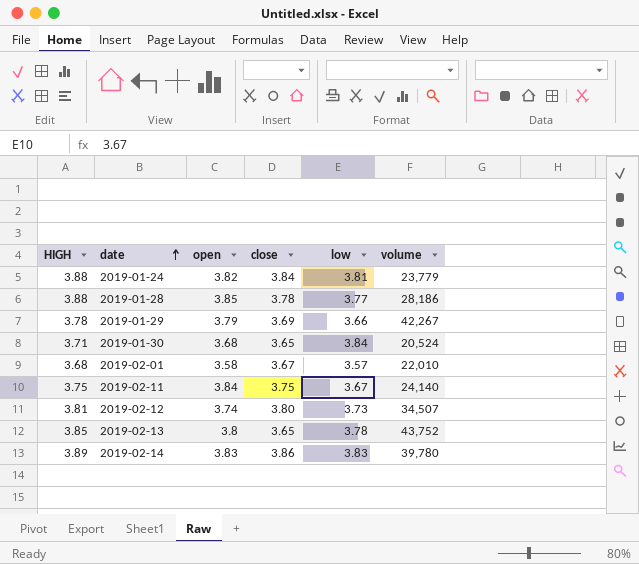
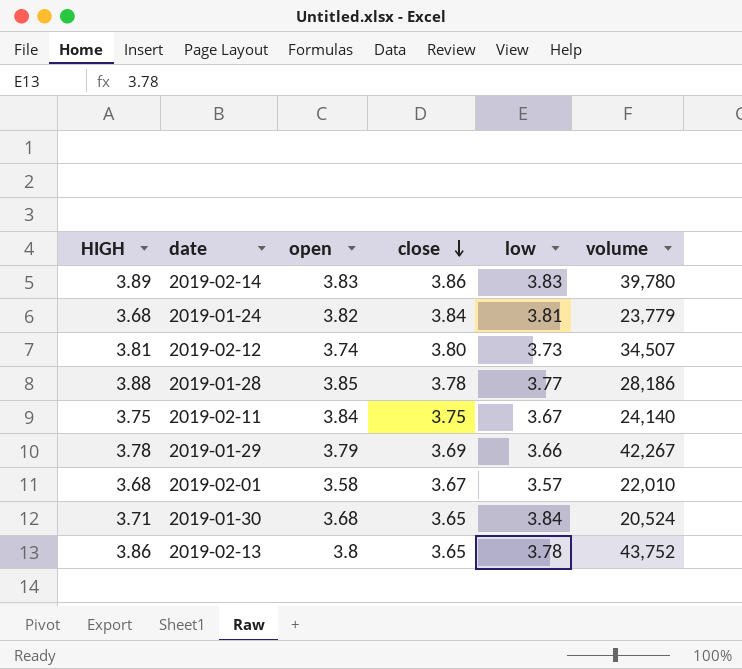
row order: date ascending -> close descending
2019-01-24 | HIGH: 3.88 -> 3.68
2019-02-13 | HIGH: 3.85 -> 3.86

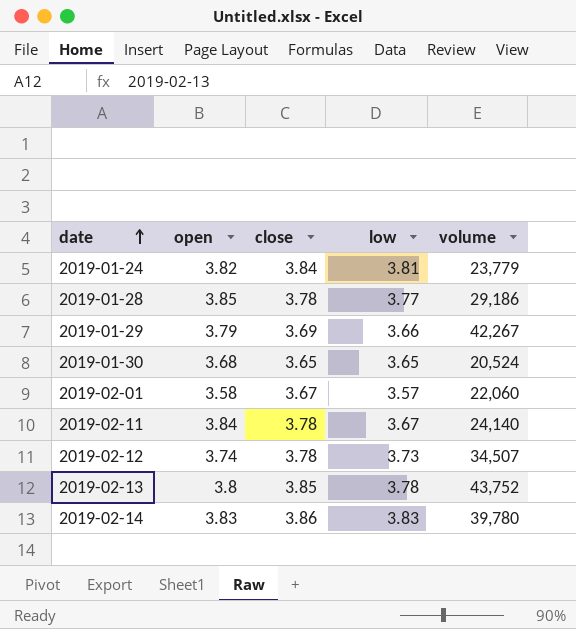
row order: close descending -> date ascending
column HIGH | position: 1 -> none
2019-01-28 | volume: 28,186 -> 29,186
2019-01-30 | low: 3.84 -> 3.65
2019-02-01 | volume: 22,010 -> 22,060
2019-02-11 | close: 3.75 -> 3.78
2019-02-12 | close: 3.80 -> 3.78
2019-02-13 | close: 3.65 -> 3.85

